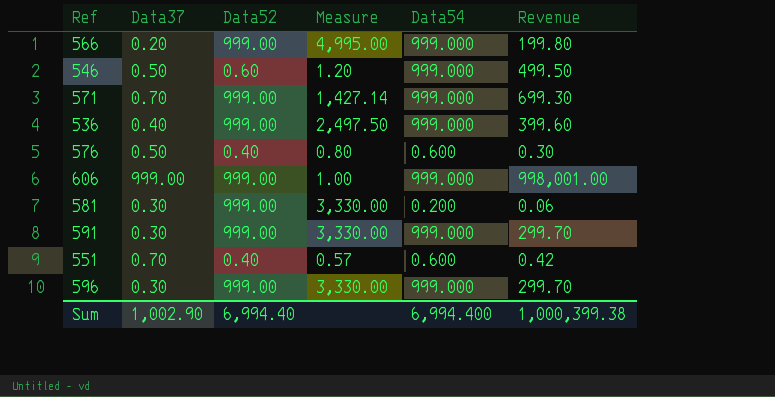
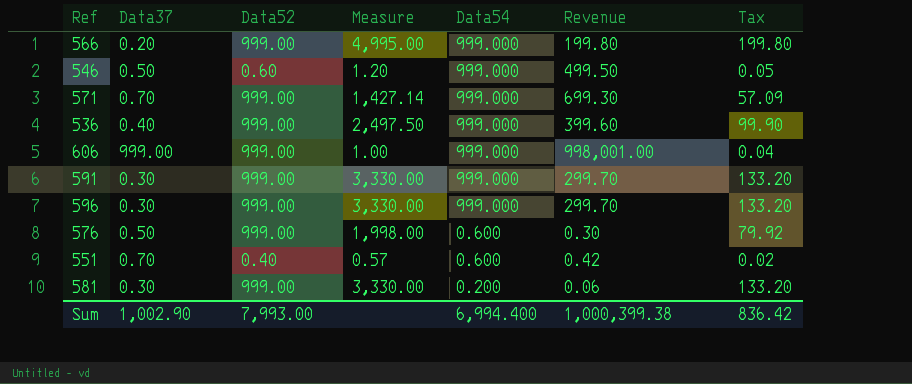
row order: none -> Data54 descending
column Tax | formula: none -> [Measure] * 0.04
576 | Data52: 0.40 -> 999.00
576 | Measure: 0.80 -> 1,998.00
Sum | Data52: 6,994.40 -> 7,993.00

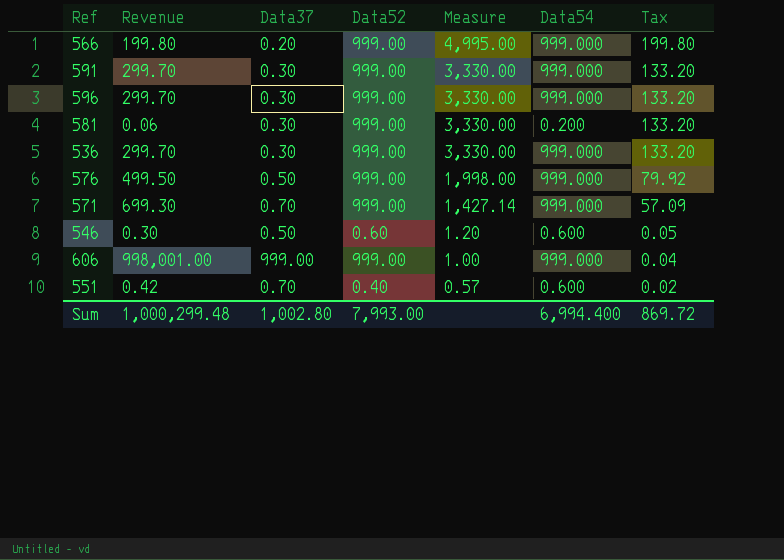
row order: Data54 descending -> Measure descending
column Revenue | position: 6 -> 2
536 | Revenue: 399.60 -> 299.70
536 | Data37: 0.40 -> 0.30
536 | Measure: 2,497.50 -> 3,330.00
536 | Tax: 99.90 -> 133.20
576 | Revenue: 0.30 -> 499.50
576 | Data54: 0.600 -> 999.000
546 | Revenue: 499.50 -> 0.30
546 | Data54: 999.000 -> 0.600
Sum | Revenue: 1,000,399.38 -> 1,000,299.48
Sum | Data37: 1,002.90 -> 1,002.80
Sum | Tax: 836.42 -> 869.72

